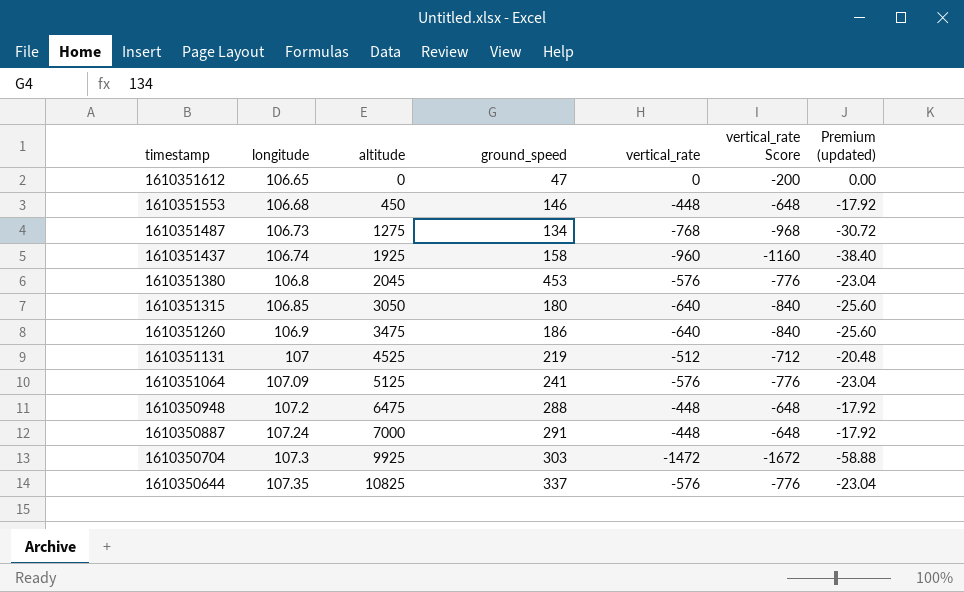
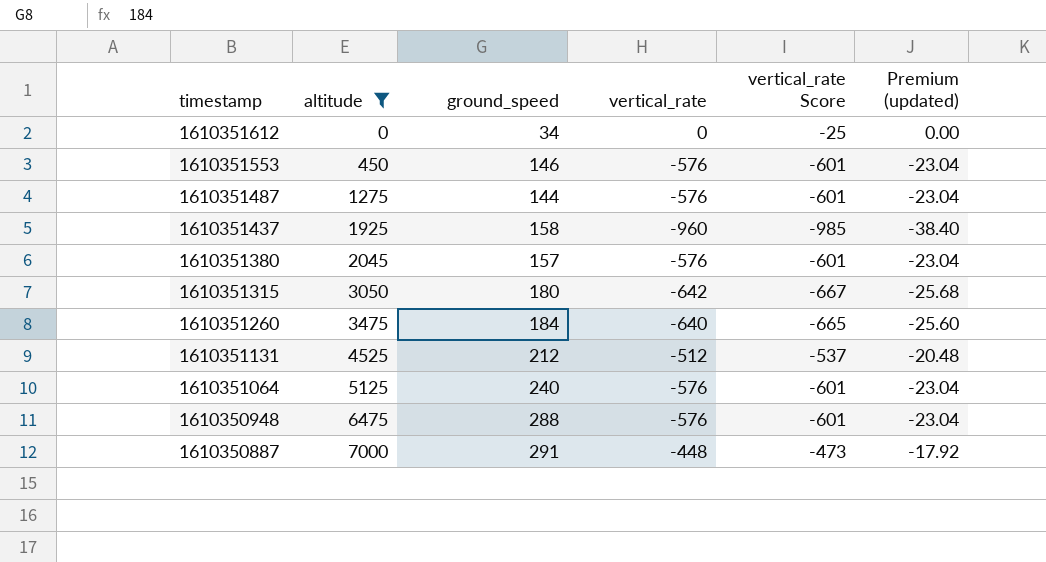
filter: none -> altitude <= 7000
column longitude | position: 2 -> none
column vertical_rate Score | formula: [vertical_rate] - 200 -> [vertical_rate] - 25
1610351612 | ground_speed: 47 -> 34
1610351553 | vertical_rate: -448 -> -576
1610351553 | Premium (updated): -17.92 -> -23.04
1610351487 | ground_speed: 134 -> 144
1610351487 | vertical_rate: -768 -> -576
1610351487 | Premium (updated): -30.72 -> -23.04
1610351380 | ground_speed: 453 -> 157
1610351315 | vertical_rate: -640 -> -642
1610351315 | Premium (updated): -25.60 -> -25.68
1610351260 | ground_speed: 186 -> 184
1610351131 | ground_speed: 219 -> 212
1610351064 | ground_speed: 241 -> 240
1610350948 | vertical_rate: -448 -> -576
1610350948 | Premium (updated): -17.92 -> -23.04

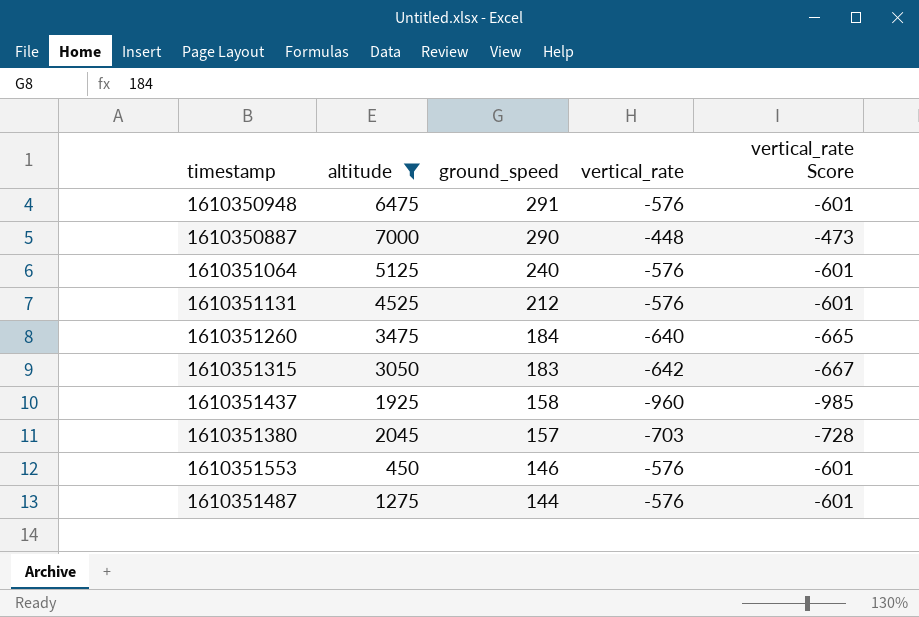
row order: timestamp descending -> ground_speed descending
column Premium (updated) | formula: [vertical_rate] * 0.04 -> none
row 1610351612: 0 | 34 | 0 | -25 | 0.00 -> none
1610350948 | ground_speed: 288 -> 291
1610350887 | ground_speed: 291 -> 290
1610351131 | vertical_rate: -512 -> -576
1610351131 | vertical_rate Score: -537 -> -601
1610351315 | ground_speed: 180 -> 183
1610351380 | vertical_rate: -576 -> -703
1610351380 | vertical_rate Score: -601 -> -728

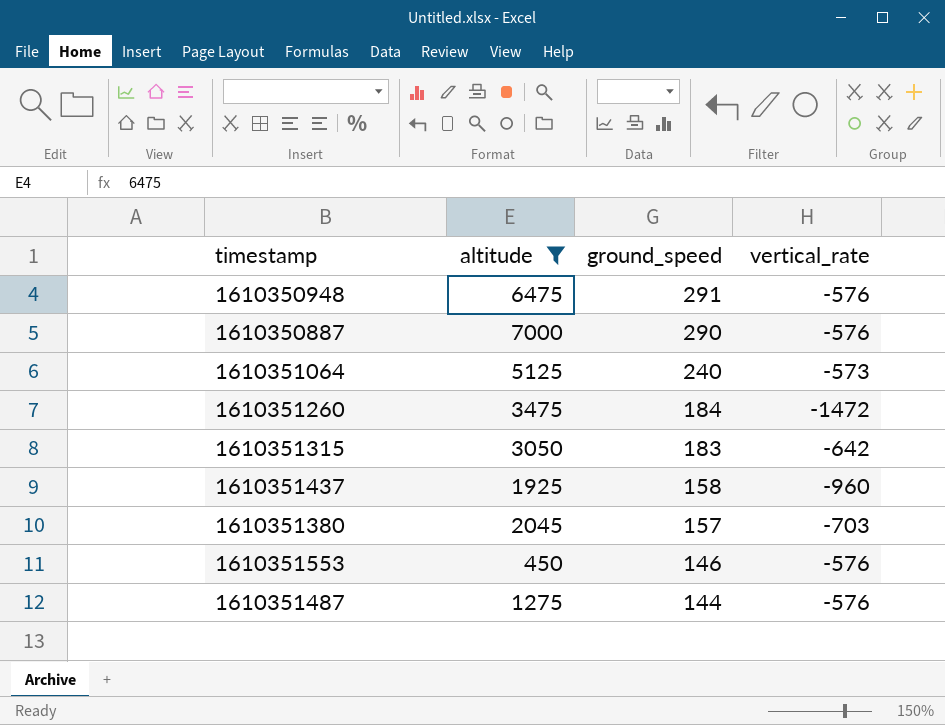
column vertical_rate Score | formula: [vertical_rate] - 25 -> none
row 1610351131: 4525 | 212 | -576 | -601 -> none
1610350887 | vertical_rate: -448 -> -576
1610351064 | vertical_rate: -576 -> -573
1610351260 | vertical_rate: -640 -> -1472

